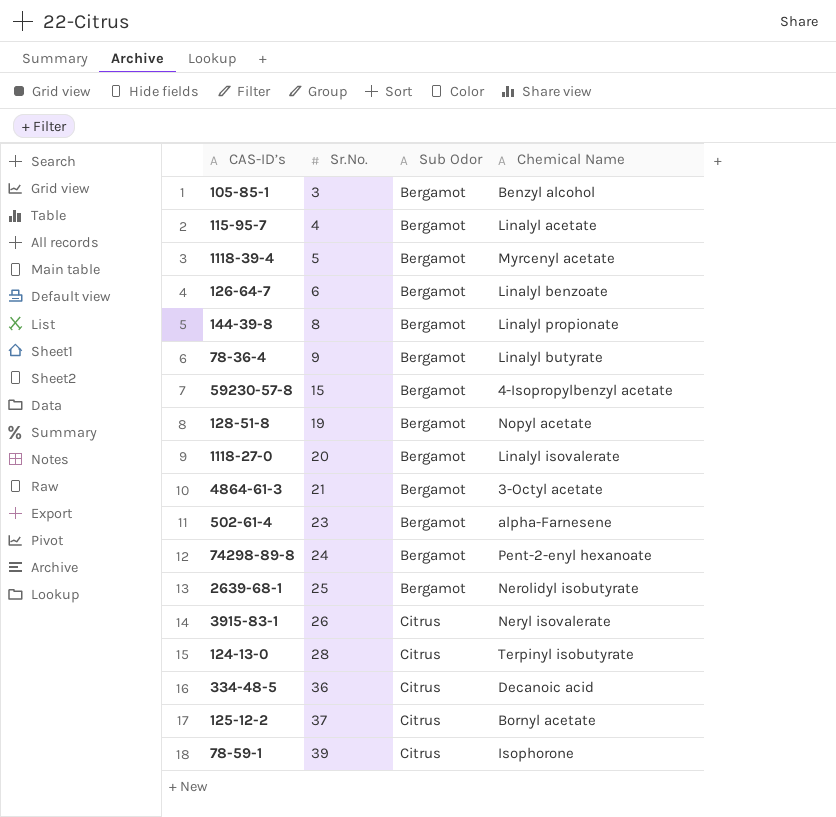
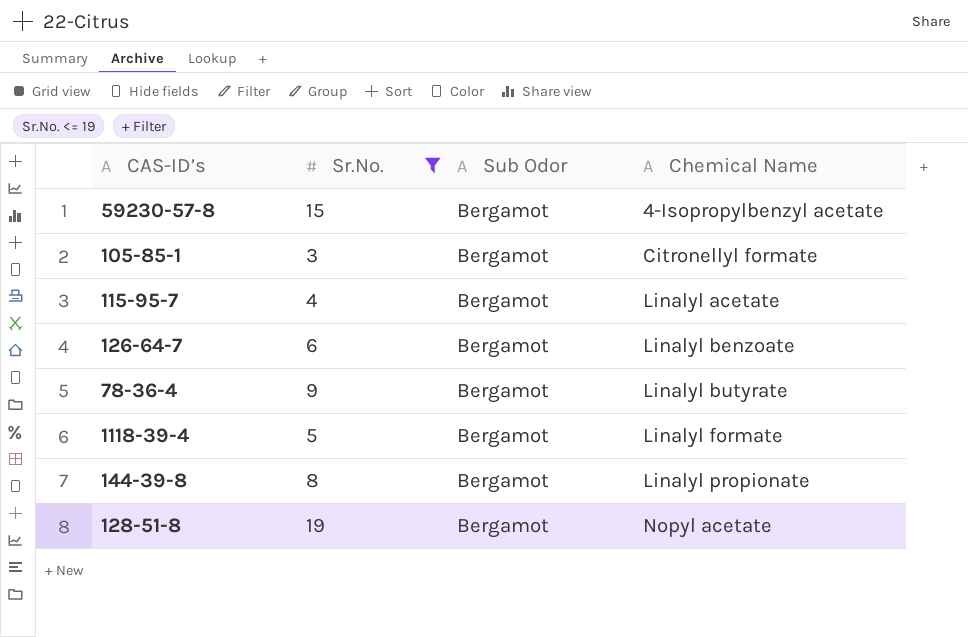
filter: none -> Sr.No. <= 19
row order: Sr.No. ascending -> Chemical Name ascending
105-85-1 | Chemical Name: Benzyl alcohol -> Citronellyl formate
1118-39-4 | Chemical Name: Myrcenyl acetate -> Linalyl formate

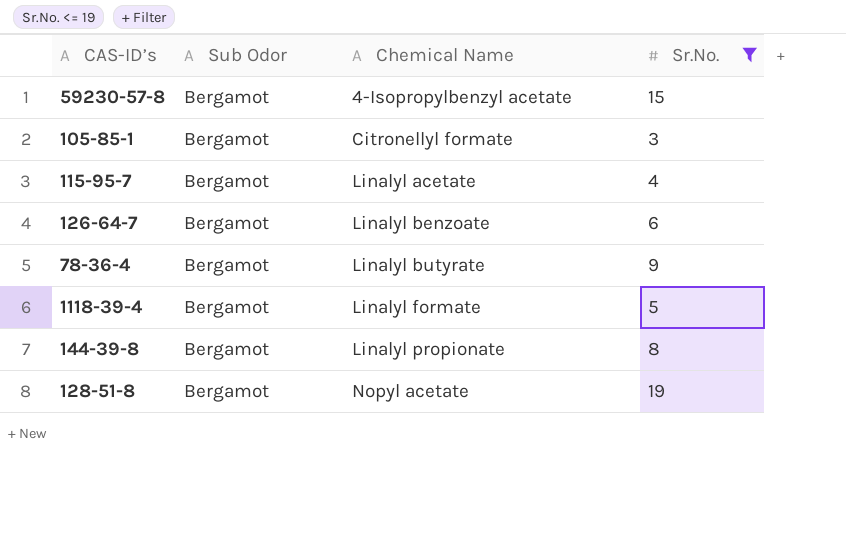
column Sr.No. | position: 2 -> 4

